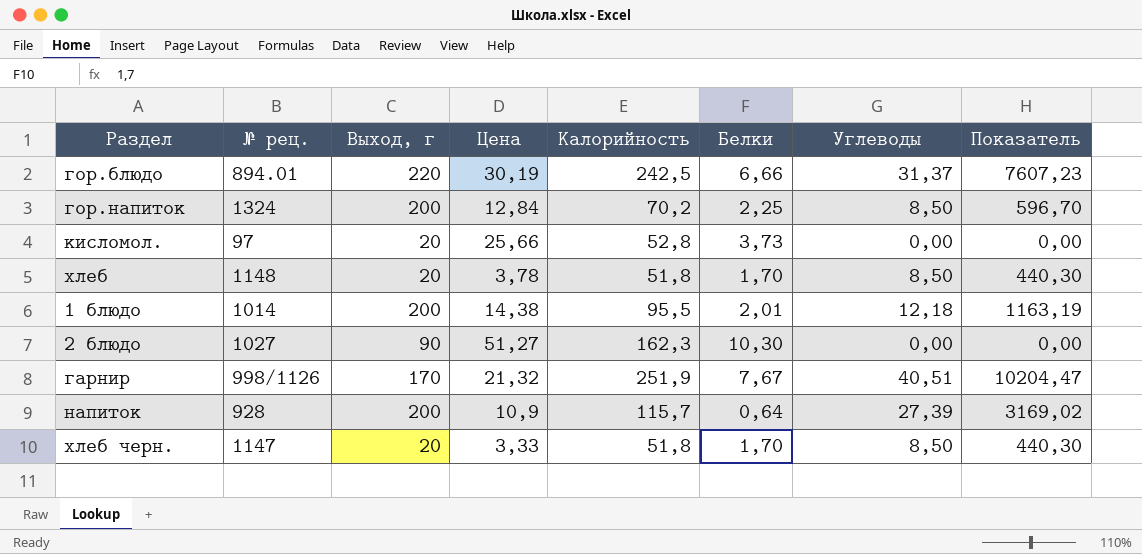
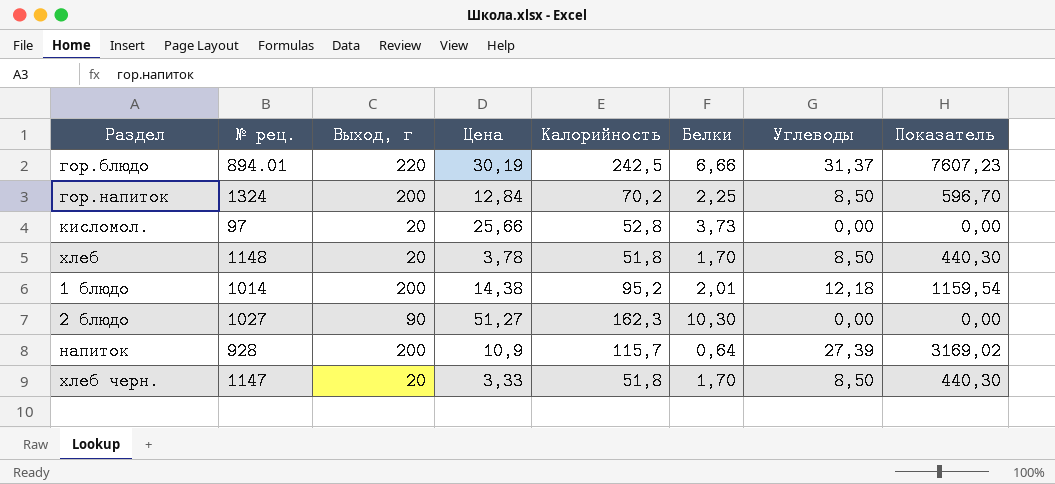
row гарнир: 998/1126 | 170 | 21,32 | 251,9 | 7,67 | 40,51 | 10204,47 -> none
1 блюдо | Калорийность: 95,5 -> 95,2
1 блюдо | Показатель: 1163,19 -> 1159,54

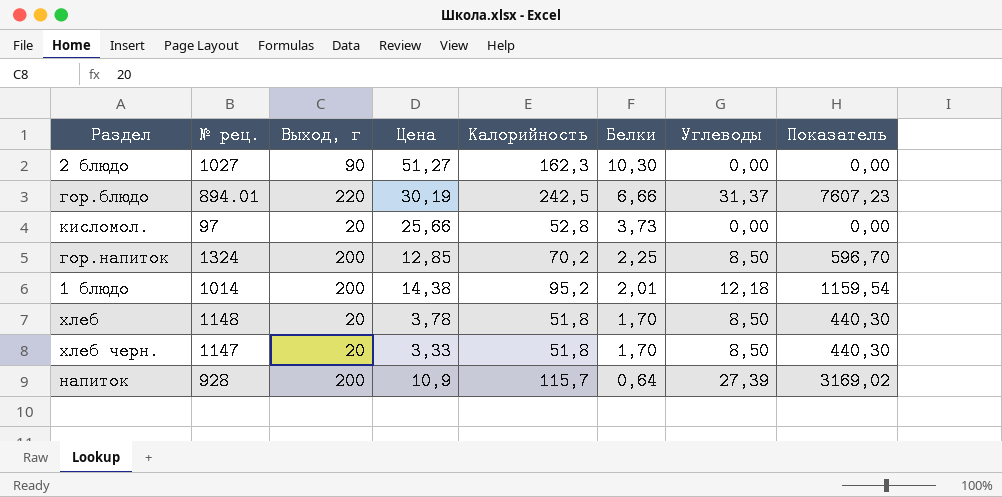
row order: none -> Белки descending
гор.напиток | Цена: 12,84 -> 12,85

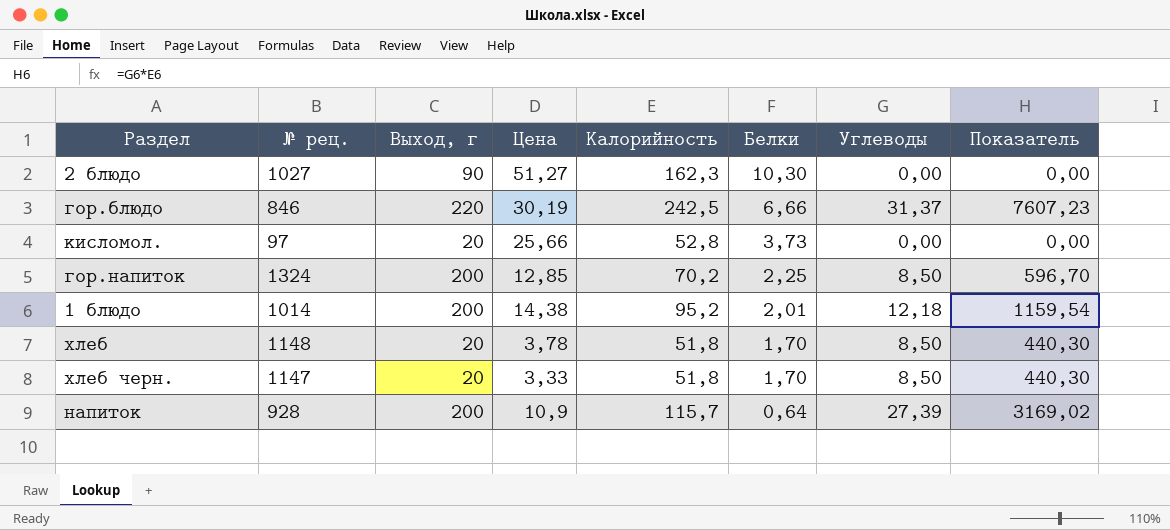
гор.блюдо | № рец.: 894.01 -> 846

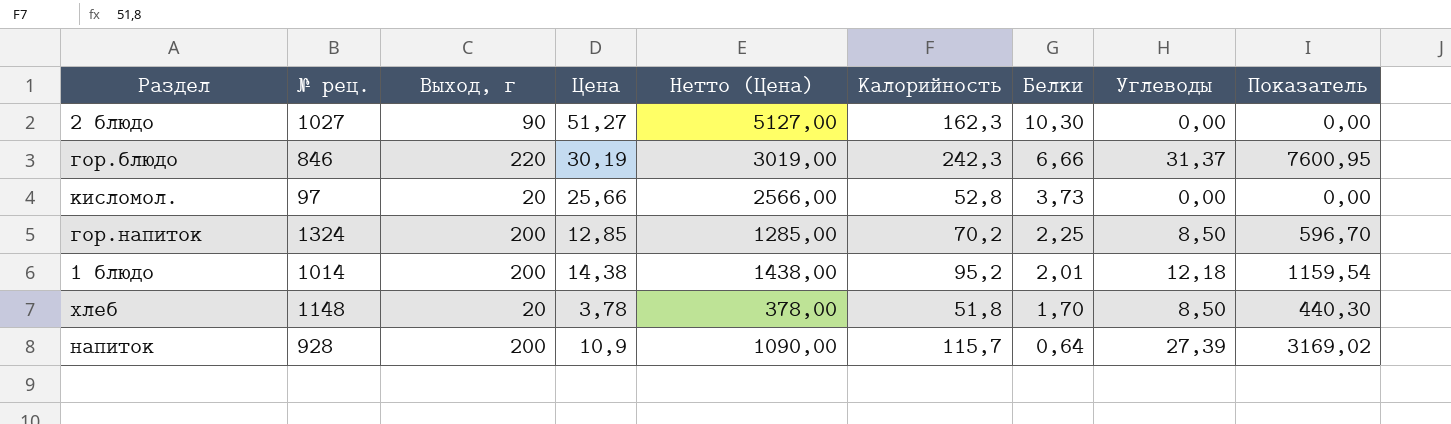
column Нетто (Цена) | formula: none -> [Цена] * 100
row хлеб черн.: 1147 | 20 | 3,33 | 51,8 | 1,70 | 8,50 | 440,30 -> none
гор.блюдо | Калорийность: 242,5 -> 242,3
гор.блюдо | Показатель: 7607,23 -> 7600,95

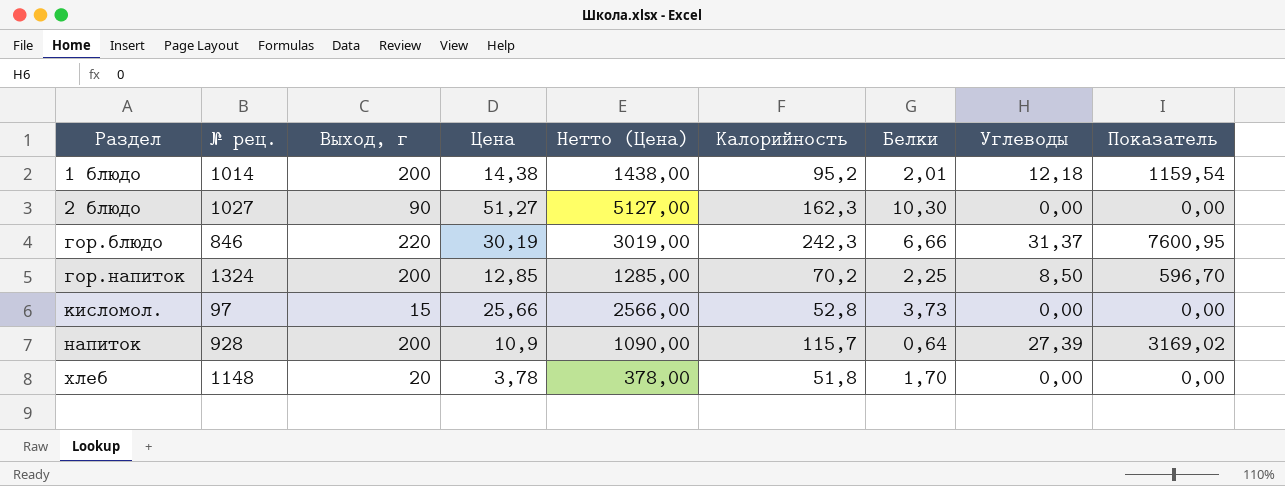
row order: Белки descending -> Раздел ascending
кисломол. | Выход, г: 20 -> 15
хлеб | Углеводы: 8,50 -> 0,00
хлеб | Показатель: 440,30 -> 0,00

